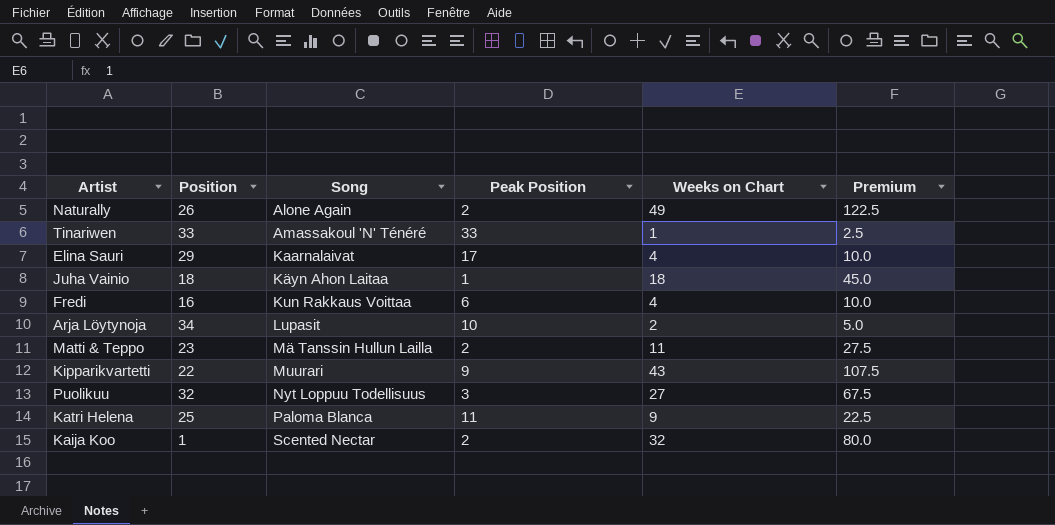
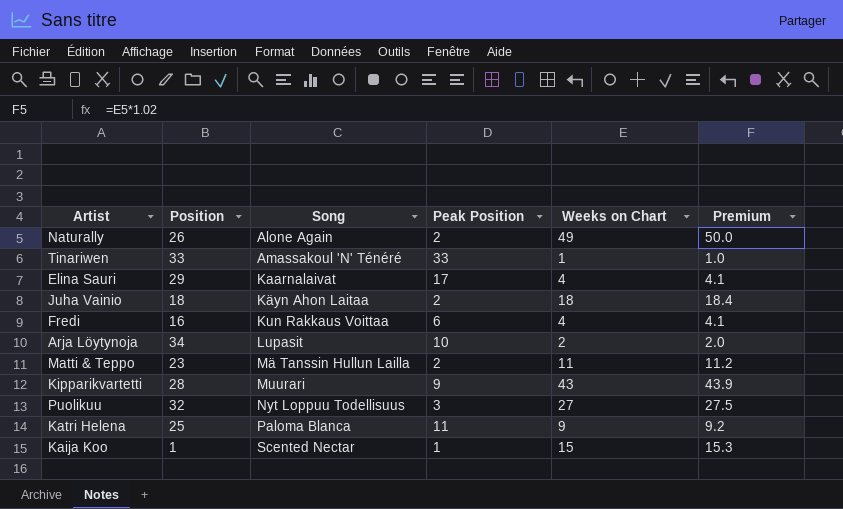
column Premium | formula: [Weeks on Chart] * 2.5 -> [Weeks on Chart] * 1.02
Juha Vainio | Peak Position: 1 -> 2
Kipparikvartetti | Position: 22 -> 28
Kaija Koo | Peak Position: 2 -> 1
Kaija Koo | Weeks on Chart: 32 -> 15

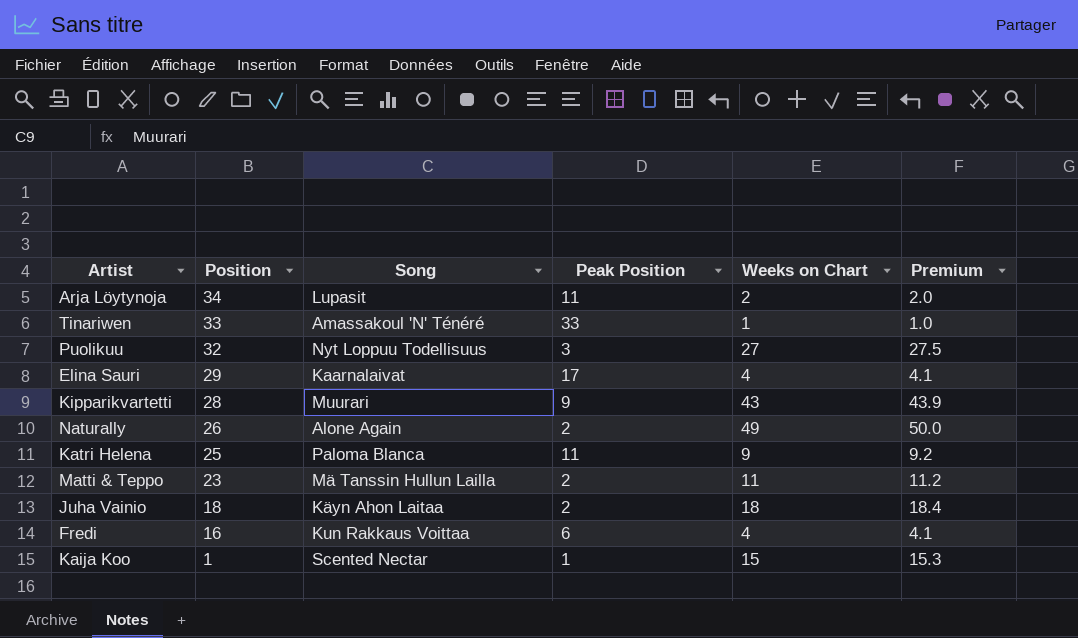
row order: Song ascending -> Position descending
Arja Löytynoja | Peak Position: 10 -> 11

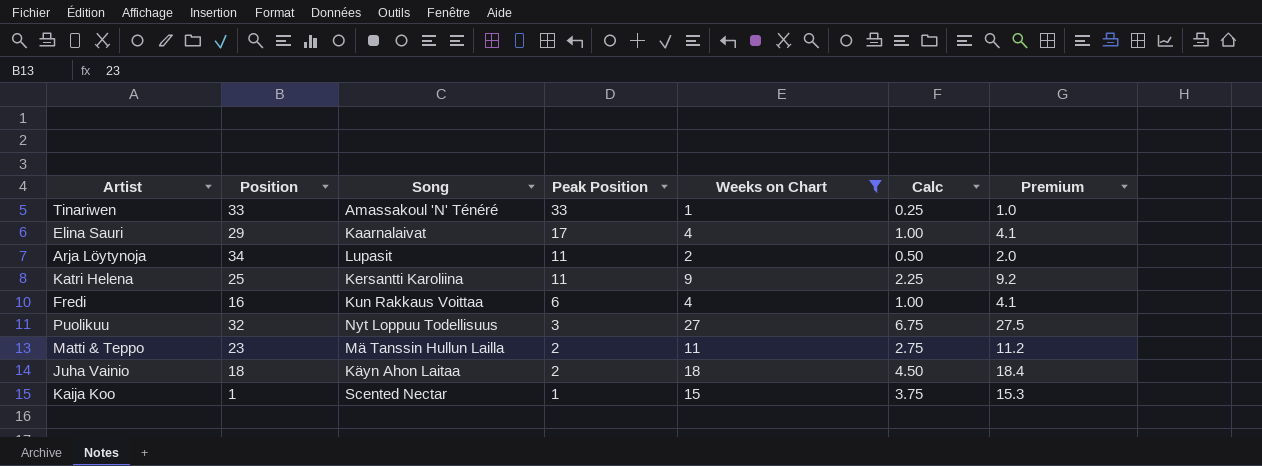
filter: none -> Weeks on Chart <= 27
row order: Position descending -> Peak Position descending
column Calc | formula: none -> [Weeks on Chart] * 0.25
Katri Helena | Song: Paloma Blanca -> Kersantti Karoliina

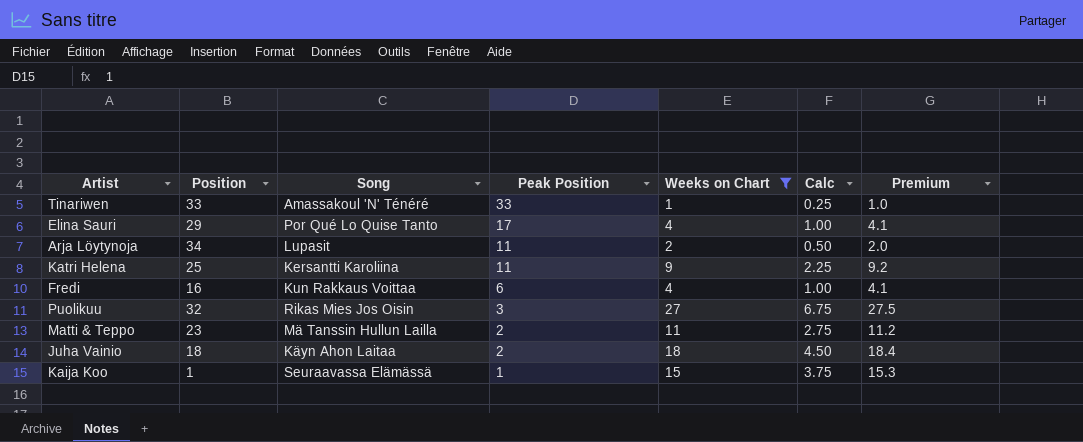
Elina Sauri | Song: Kaarnalaivat -> Por Qué Lo Quise Tanto
Puolikuu | Song: Nyt Loppuu Todellisuus -> Rikas Mies Jos Oisin
Kaija Koo | Song: Scented Nectar -> Seuraavassa Elämässä

